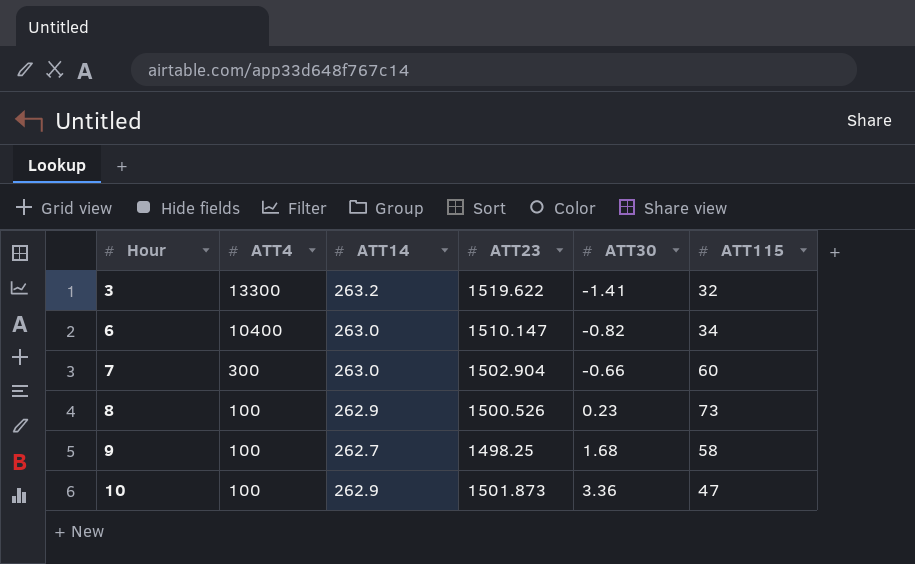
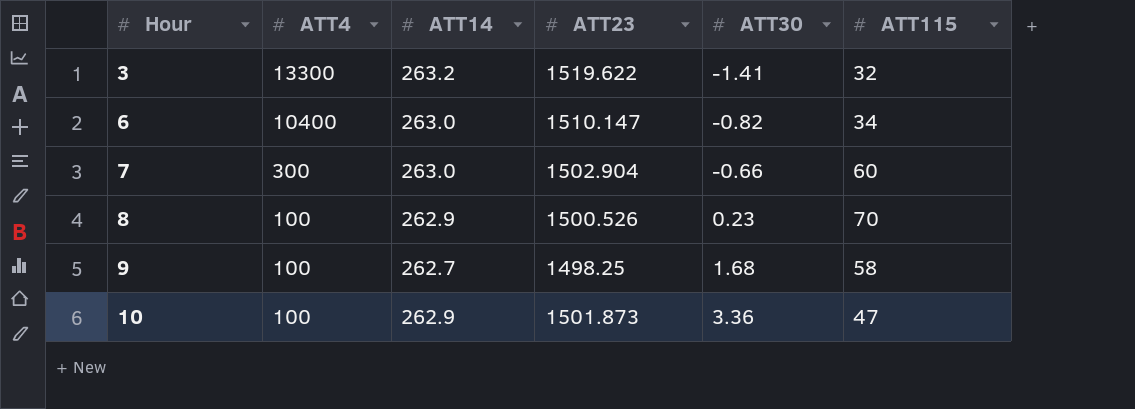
8 | ATT115: 73 -> 70

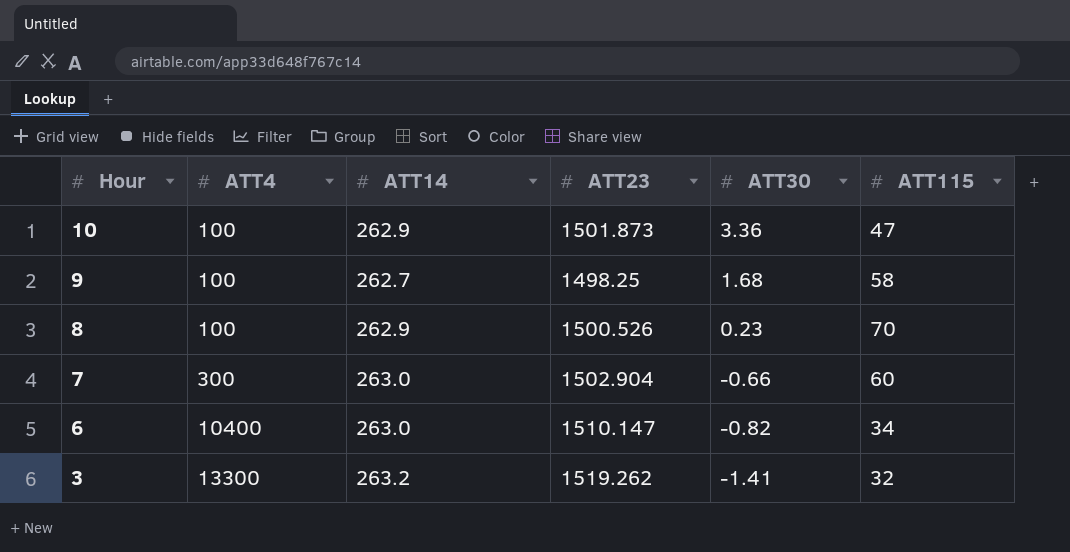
row order: Hour ascending -> Hour descending
3 | ATT23: 1519.622 -> 1519.262

